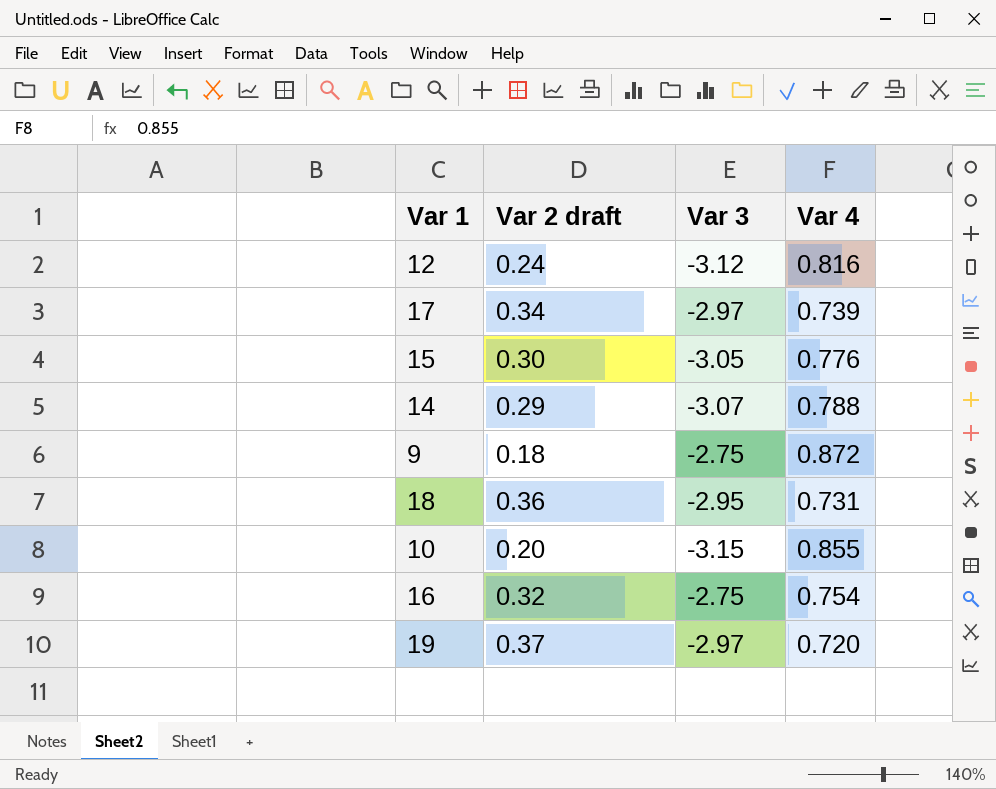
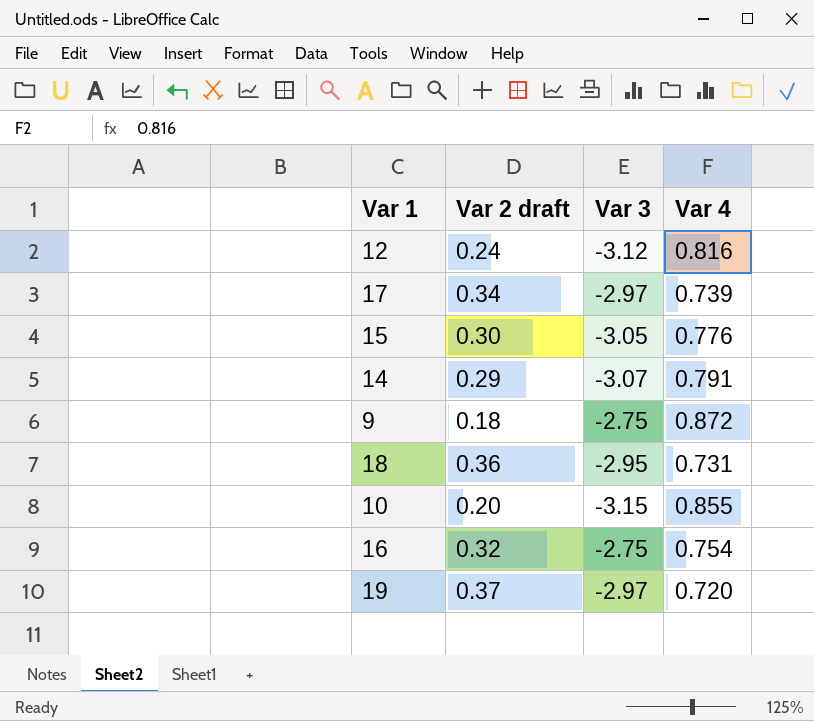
14 | Var 4: 0.788 -> 0.791

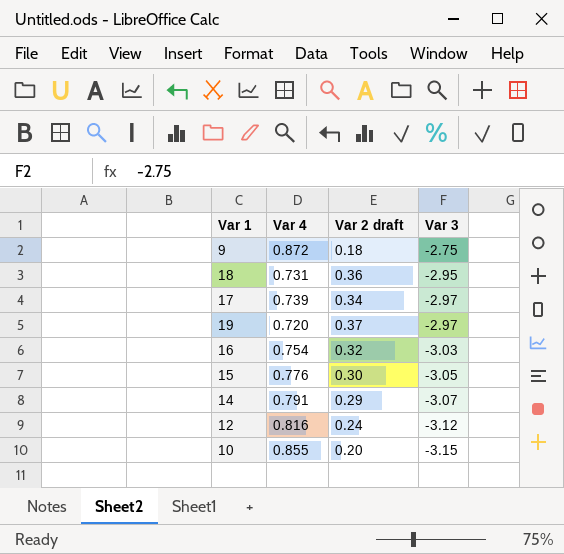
row order: none -> Var 3 descending
column Var 4 | position: 4 -> 2
16 | Var 3: -2.75 -> -3.03

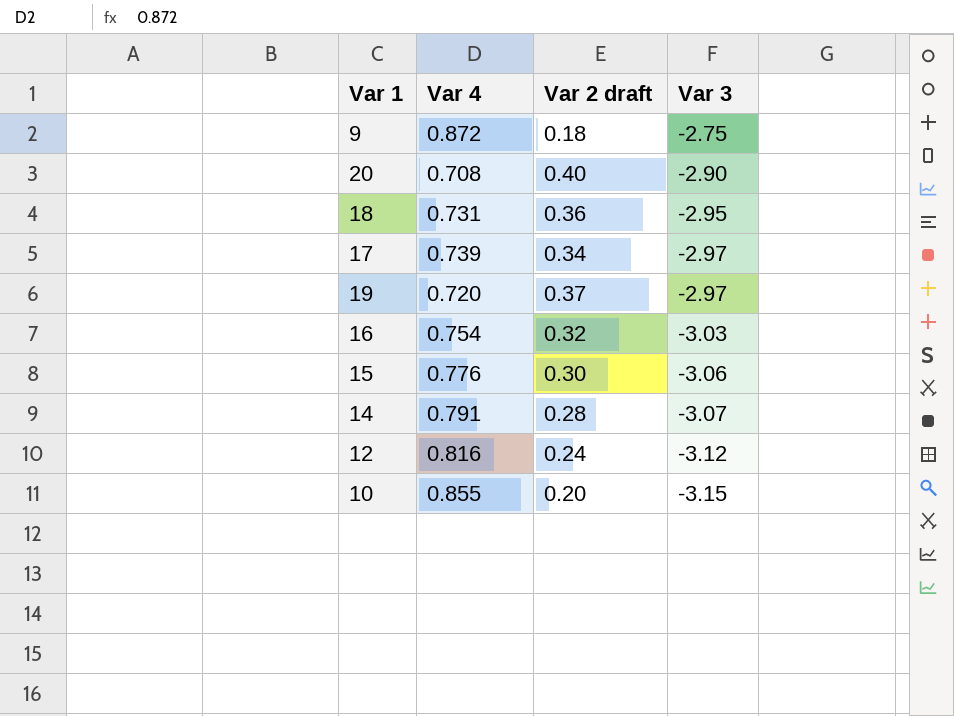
row 20: none -> 0.708 | 0.40 | -2.90
15 | Var 3: -3.05 -> -3.06
14 | Var 2 draft: 0.29 -> 0.28

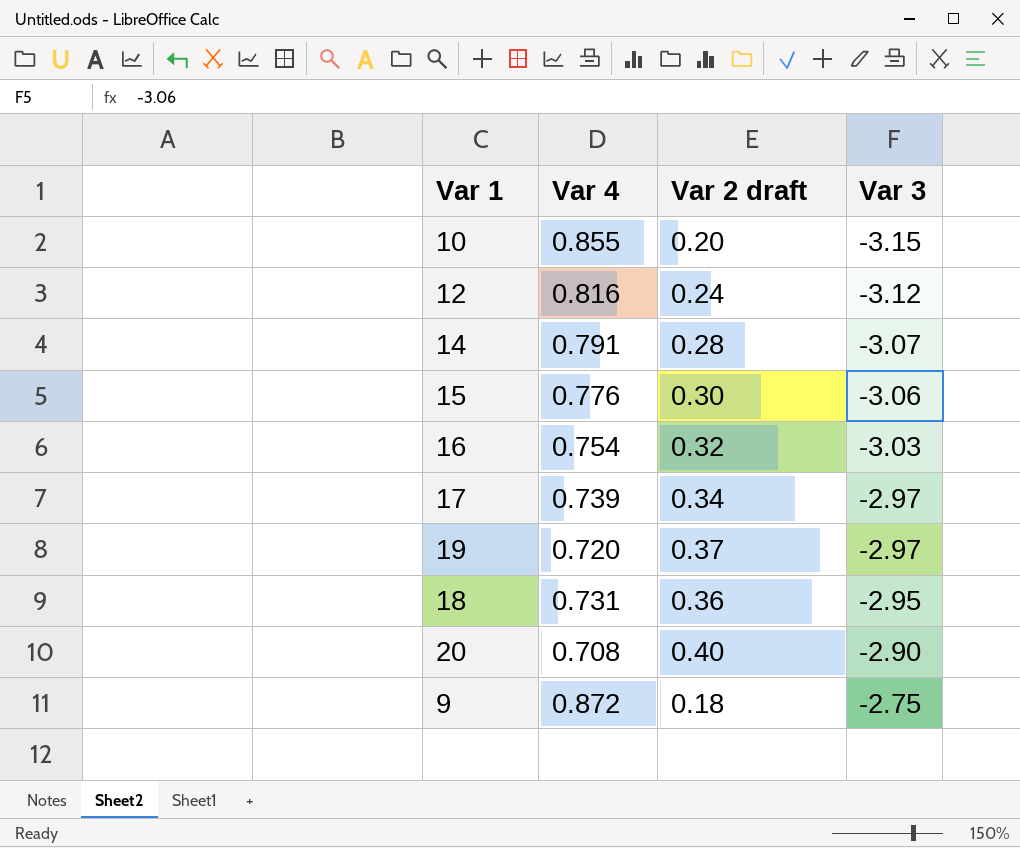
row order: Var 3 descending -> Var 3 ascending

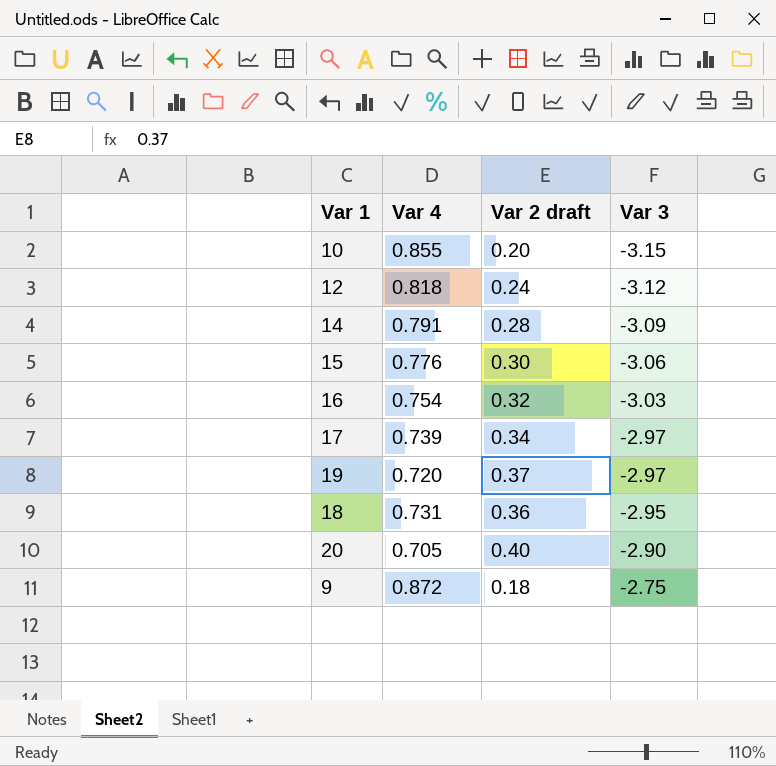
12 | Var 4: 0.816 -> 0.818
14 | Var 3: -3.07 -> -3.09
20 | Var 4: 0.708 -> 0.705

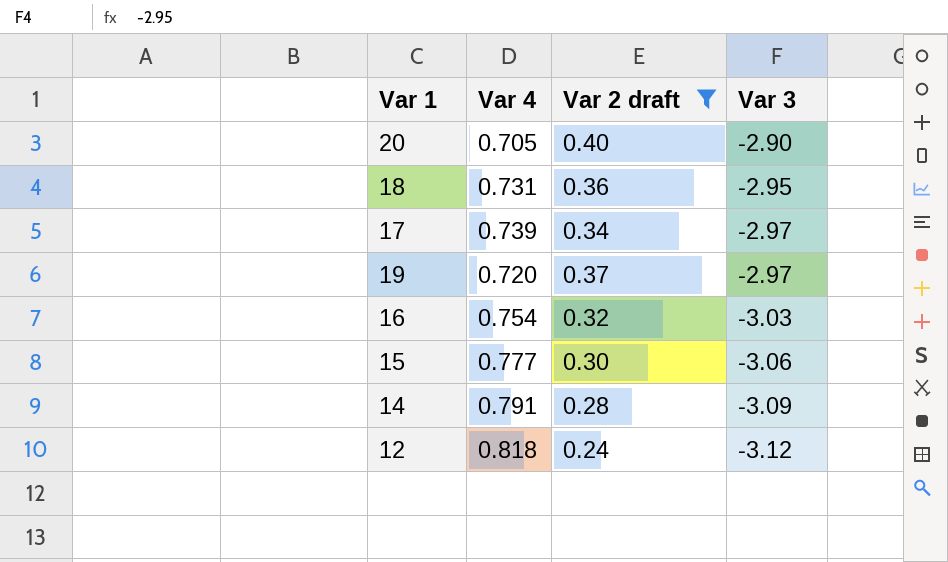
filter: none -> Var 2 draft >= 0.24
row order: Var 3 ascending -> Var 3 descending
15 | Var 4: 0.776 -> 0.777

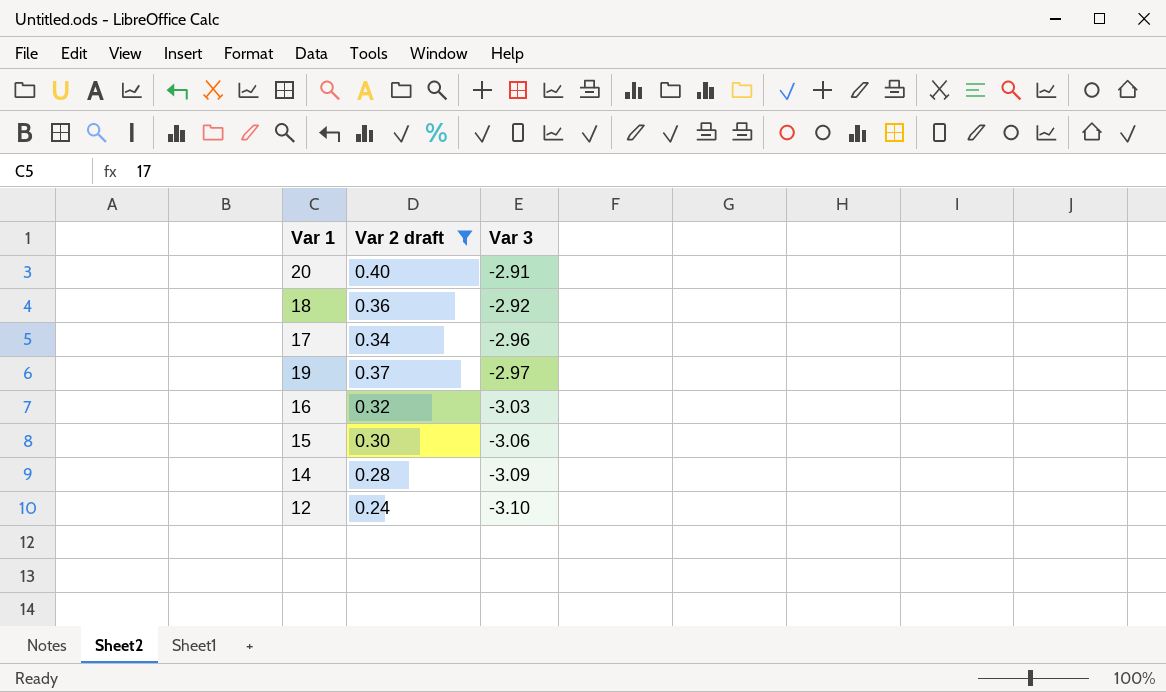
column Var 4 | position: 2 -> none
20 | Var 3: -2.90 -> -2.91
18 | Var 3: -2.95 -> -2.92
17 | Var 3: -2.97 -> -2.96
12 | Var 3: -3.12 -> -3.10

